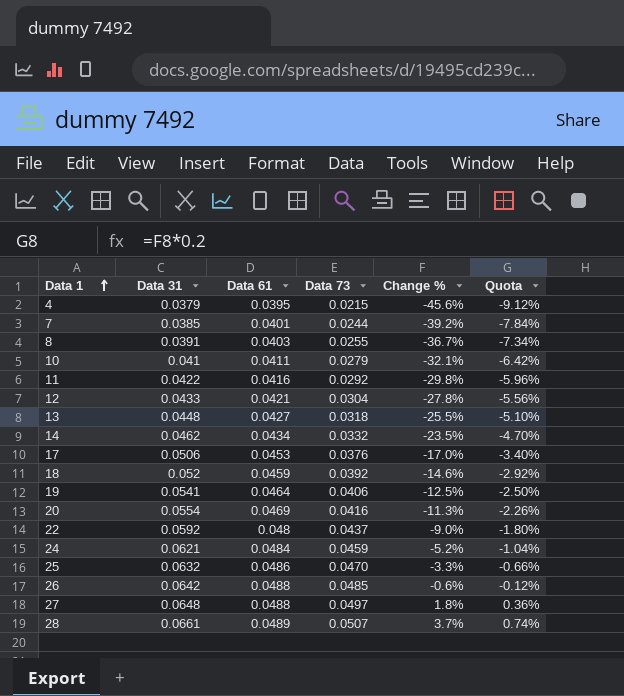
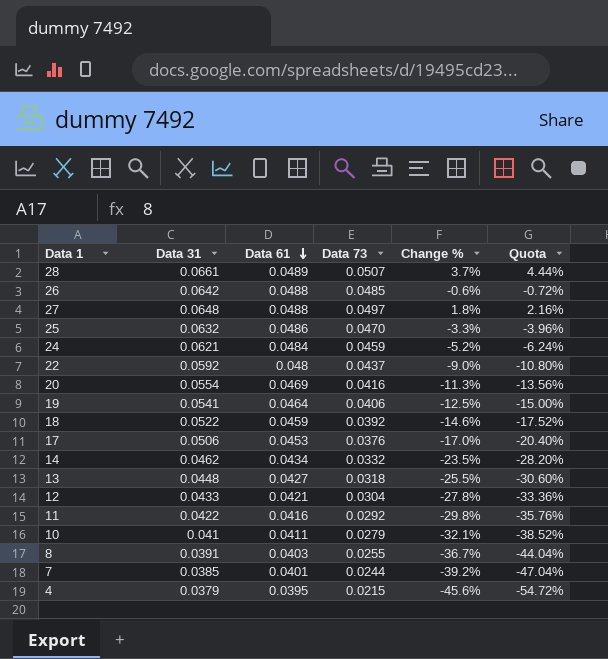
row order: Data 1 ascending -> Data 61 descending
column Quota | formula: [Change %] * 0.2 -> [Change %] * 1.2
18 | Data 31: 0.052 -> 0.0522

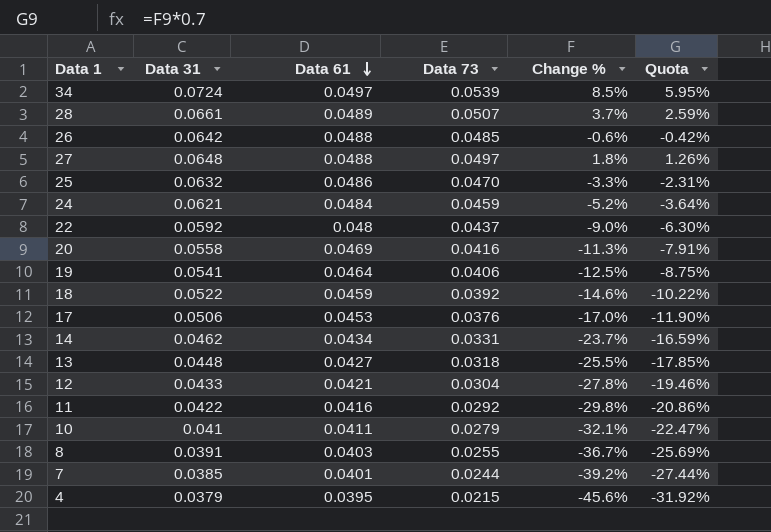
column Quota | formula: [Change %] * 1.2 -> [Change %] * 0.7
row 34: none -> 0.0724 | 0.0497 | 0.0539 | 8.5% | 5.95%
20 | Data 31: 0.0554 -> 0.0558
14 | Data 73: 0.0332 -> 0.0331
14 | Change %: -23.5% -> -23.7%

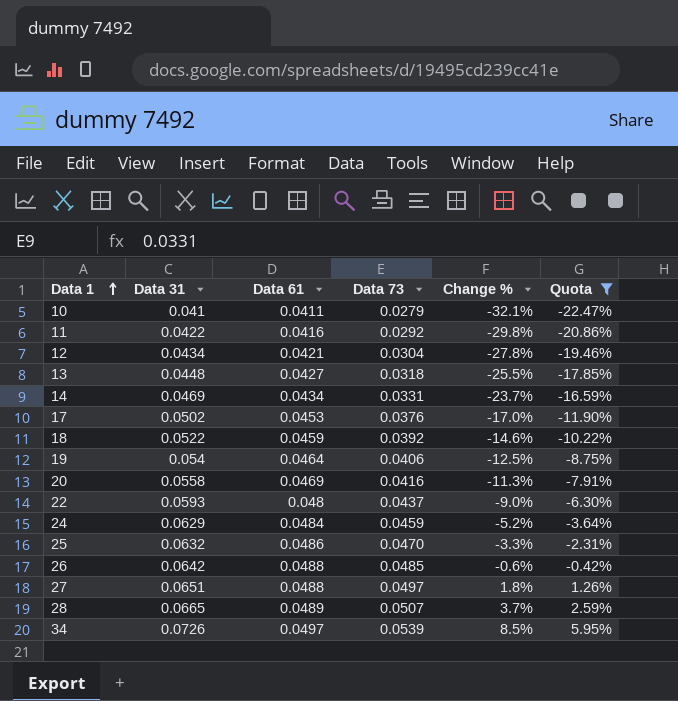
filter: none -> Quota >= -22.47%
row order: Data 61 descending -> Data 1 ascending
12 | Data 31: 0.0433 -> 0.0434
14 | Data 31: 0.0462 -> 0.0469
17 | Data 31: 0.0506 -> 0.0502
19 | Data 31: 0.0541 -> 0.054
22 | Data 31: 0.0592 -> 0.0593
24 | Data 31: 0.0621 -> 0.0629
27 | Data 31: 0.0648 -> 0.0651
28 | Data 31: 0.0661 -> 0.0665
34 | Data 31: 0.0724 -> 0.0726

